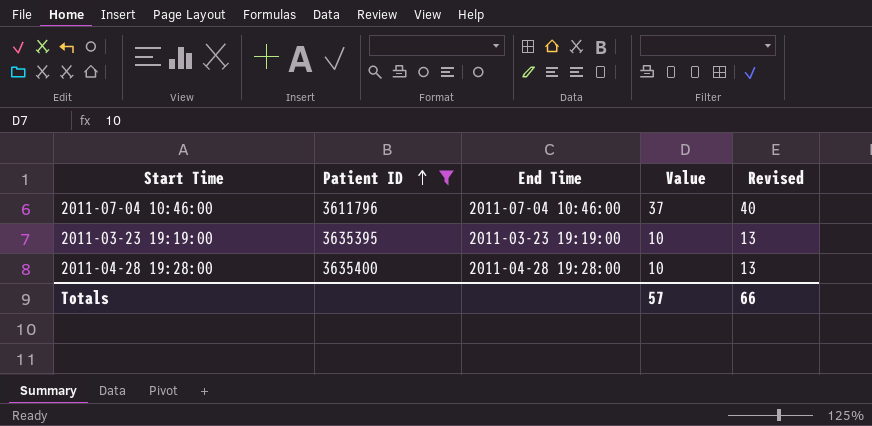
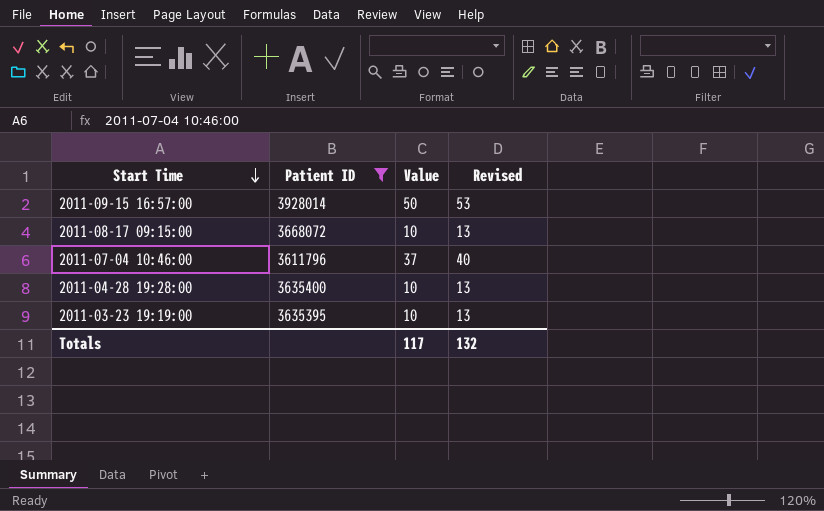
row order: Patient ID ascending -> Start Time descending
column End Time | position: 3 -> none
row 2011-09-15 16:57:00: none -> 3928014 | 50 | 53
row 2011-08-17 09:15:00: none -> 3668072 | 10 | 13
Totals | Value: 57 -> 117
Totals | Revised: 66 -> 132

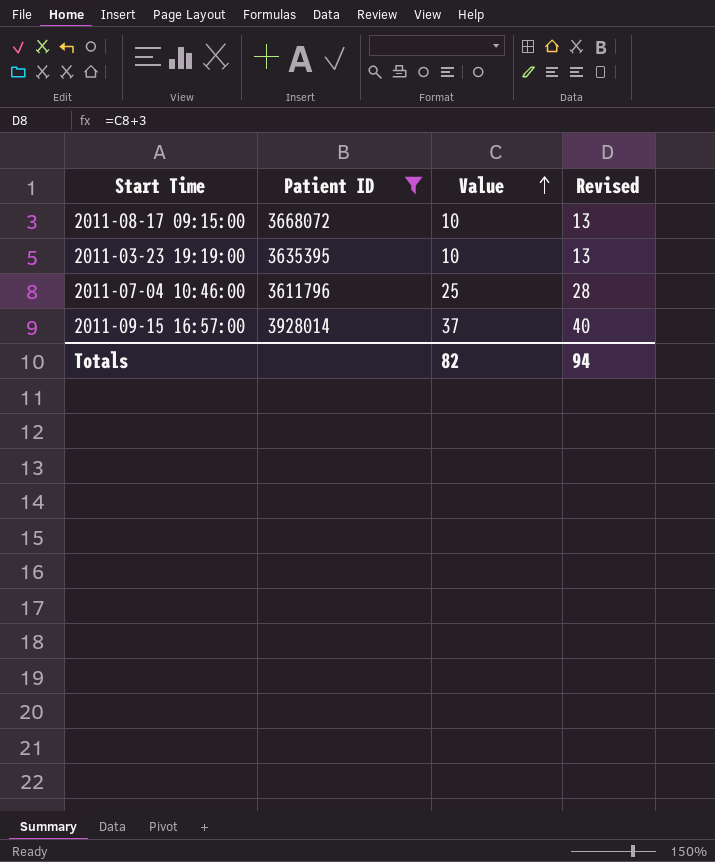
row order: Start Time descending -> Value ascending
row 2011-04-28 19:28:00: 3635400 | 10 | 13 -> none
2011-07-04 10:46:00 | Value: 37 -> 25
2011-07-04 10:46:00 | Revised: 40 -> 28
2011-09-15 16:57:00 | Value: 50 -> 37
2011-09-15 16:57:00 | Revised: 53 -> 40
Totals | Value: 117 -> 82
Totals | Revised: 132 -> 94

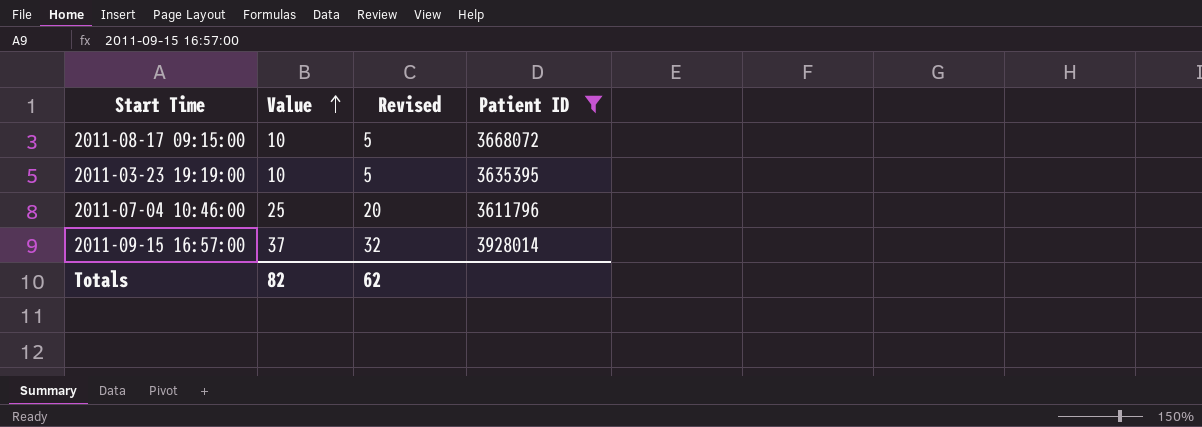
column Revised | formula: [Value] + 3 -> [Value] - 5
column Patient ID | position: 2 -> 4
Totals | Revised: 94 -> 62

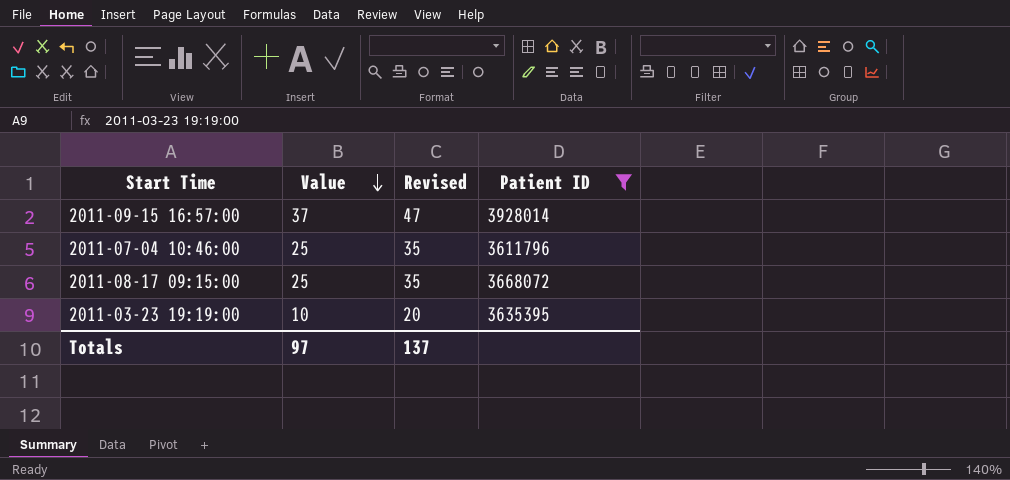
row order: Value ascending -> Value descending
column Revised | formula: [Value] - 5 -> [Value] + 10
2011-08-17 09:15:00 | Value: 10 -> 25
Totals | Value: 82 -> 97
Totals | Revised: 62 -> 137

